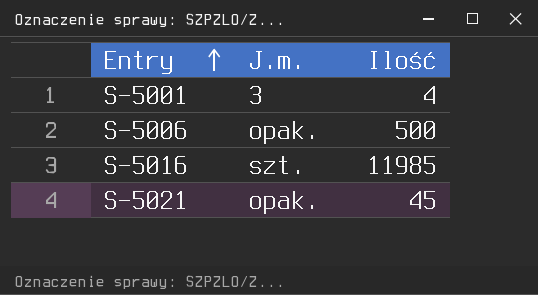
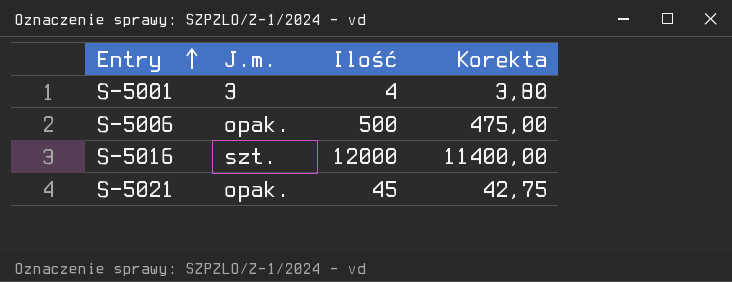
column Korekta | formula: none -> [Ilość] * 0,95
S-5016 | Ilość: 11985 -> 12000

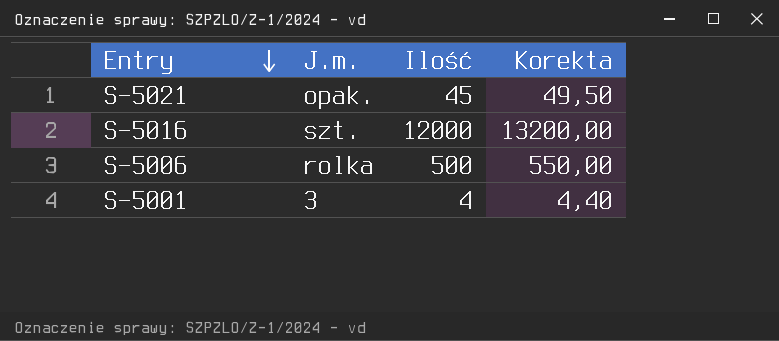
row order: Entry ascending -> Entry descending
column Korekta | formula: [Ilość] * 0,95 -> [Ilość] * 1,1
S-5006 | J.m.: opak. -> rolka

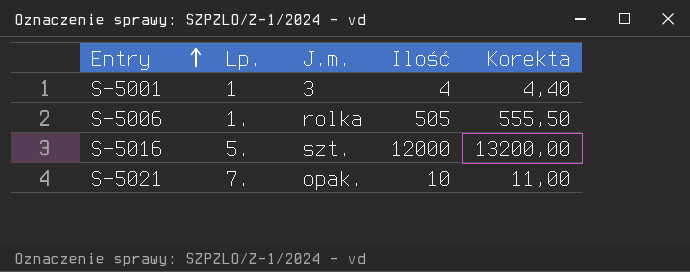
row order: Entry descending -> Entry ascending
column Lp. | position: none -> 2
S-5006 | Ilość: 500 -> 505
S-5006 | Korekta: 550,00 -> 555,50
S-5021 | Ilość: 45 -> 10
S-5021 | Korekta: 49,50 -> 11,00

